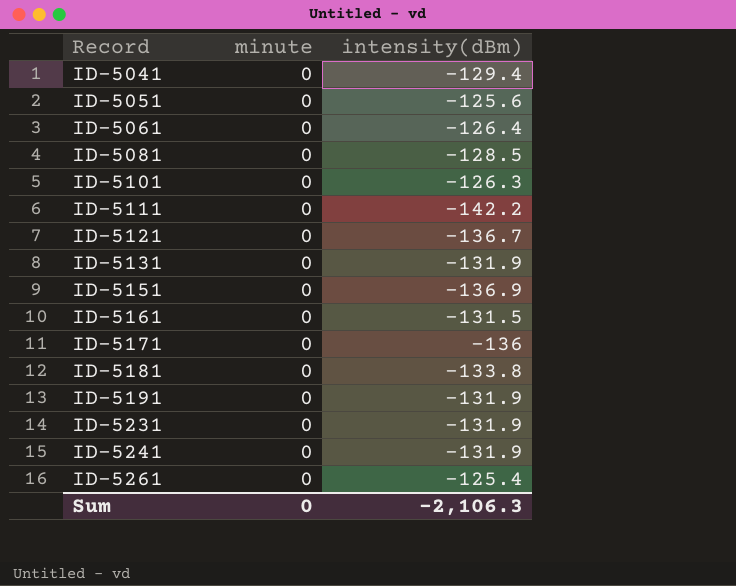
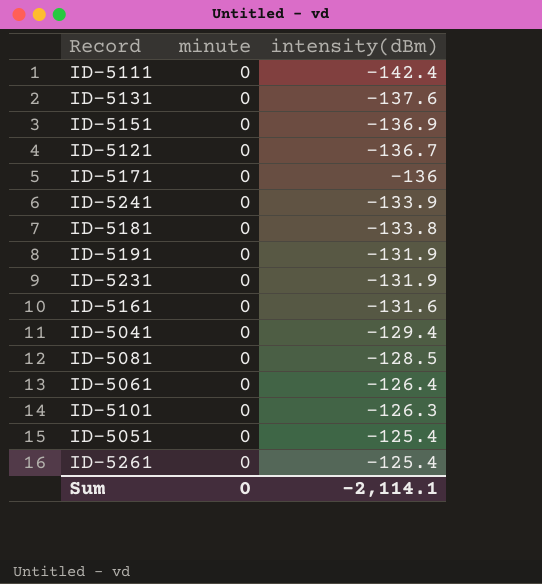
row order: Record ascending -> intensity(dBm) ascending
ID-5111 | intensity(dBm): -142.2 -> -142.4
ID-5131 | intensity(dBm): -131.9 -> -137.6
ID-5241 | intensity(dBm): -131.9 -> -133.9
ID-5161 | intensity(dBm): -131.5 -> -131.6
ID-5051 | intensity(dBm): -125.6 -> -125.4
Sum | intensity(dBm): -2,106.3 -> -2,114.1

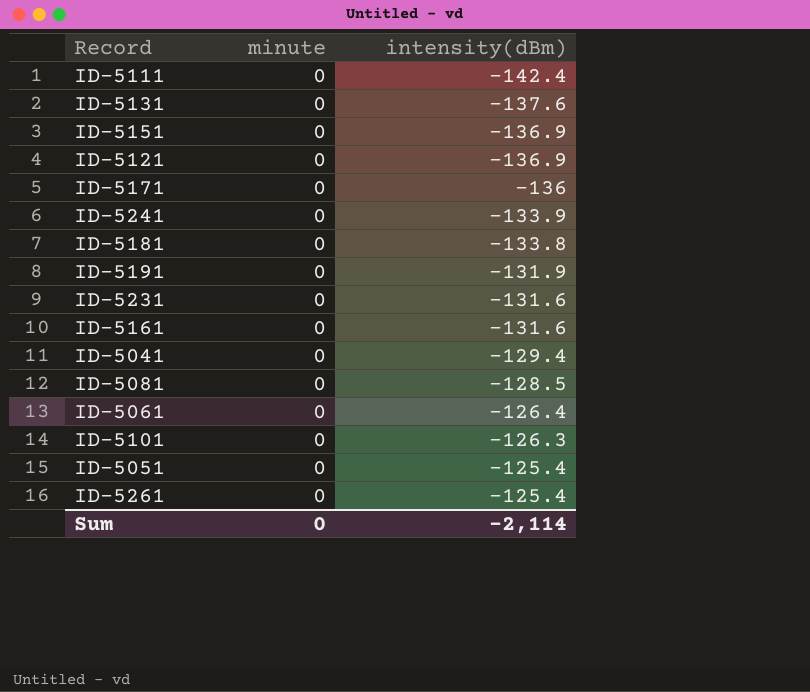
ID-5121 | intensity(dBm): -136.7 -> -136.9
ID-5231 | intensity(dBm): -131.9 -> -131.6
Sum | intensity(dBm): -2,114.1 -> -2,114

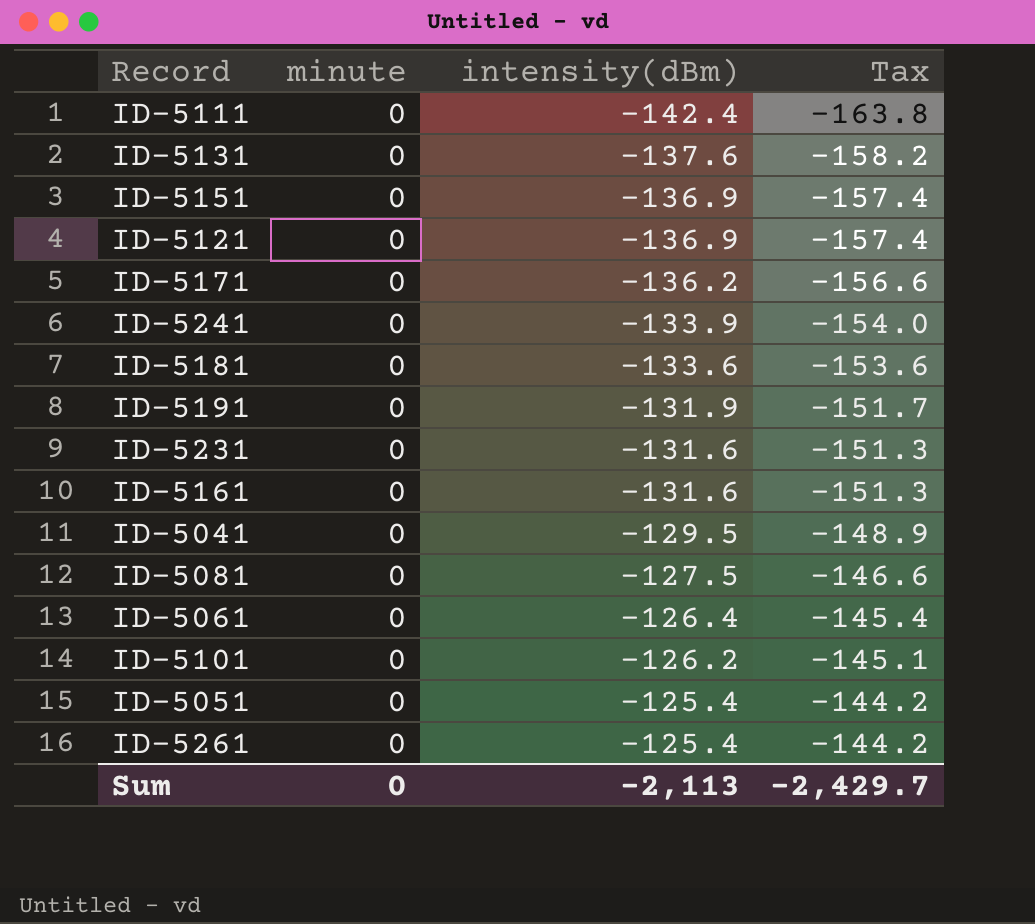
column Tax | formula: none -> [intensity(dBm)] * 1.15
ID-5171 | intensity(dBm): -136 -> -136.2
ID-5181 | intensity(dBm): -133.8 -> -133.6
ID-5041 | intensity(dBm): -129.4 -> -129.5
ID-5081 | intensity(dBm): -128.5 -> -127.5
ID-5101 | intensity(dBm): -126.3 -> -126.2
Sum | intensity(dBm): -2,114 -> -2,113

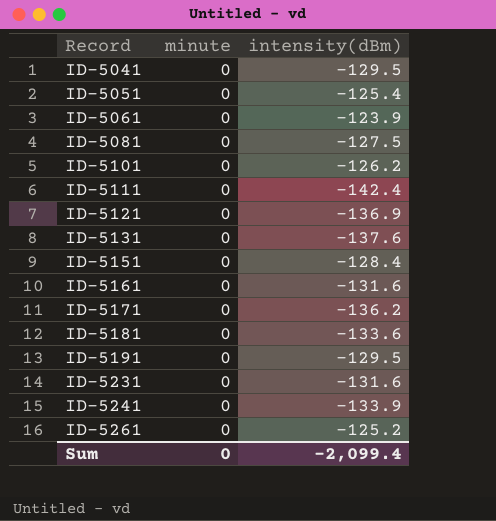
row order: intensity(dBm) ascending -> Record ascending
column Tax | formula: [intensity(dBm)] * 1.15 -> none
ID-5061 | intensity(dBm): -126.4 -> -123.9
ID-5151 | intensity(dBm): -136.9 -> -128.4
ID-5191 | intensity(dBm): -131.9 -> -129.5
ID-5261 | intensity(dBm): -125.4 -> -125.2
Sum | intensity(dBm): -2,113 -> -2,099.4

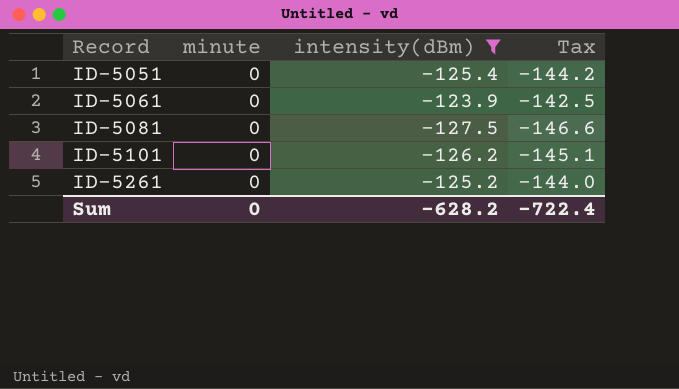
filter: none -> intensity(dBm) >= -127.5
column Tax | formula: none -> [intensity(dBm)] * 1.15
Sum | intensity(dBm): -2,099.4 -> -628.2

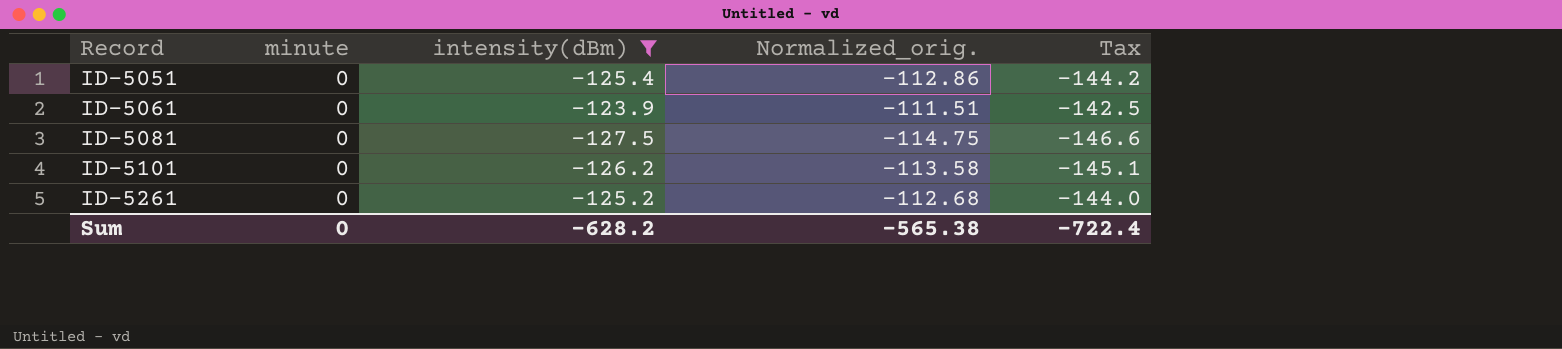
column Normalized_orig. | formula: none -> [intensity(dBm)] * 0.9

